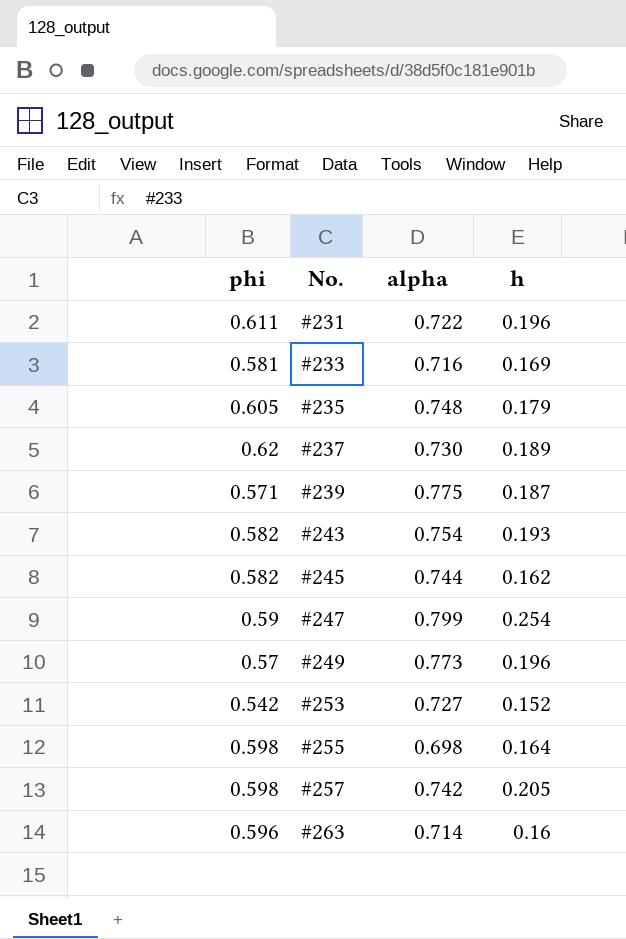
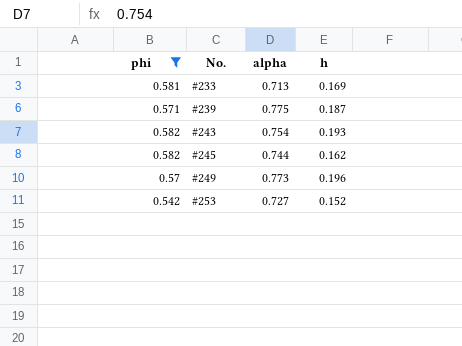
filter: none -> phi <= 0.582
#233 | alpha: 0.716 -> 0.713

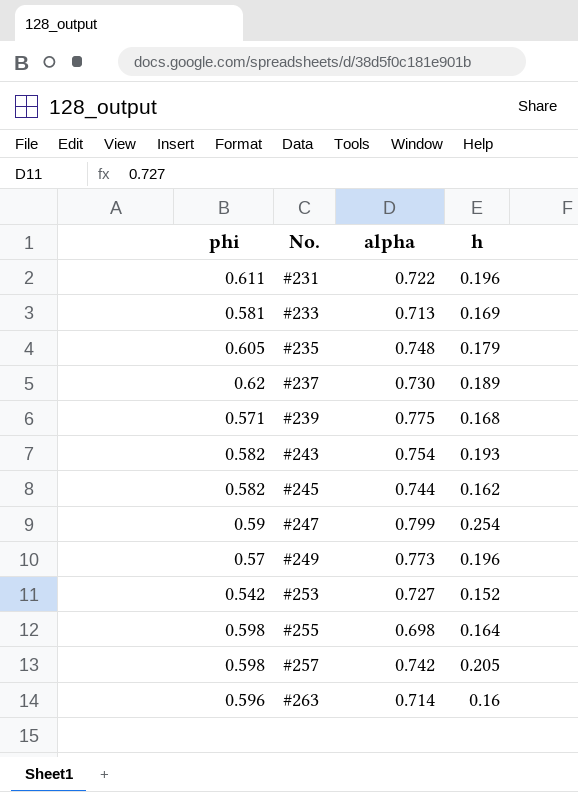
filter: phi <= 0.582 -> none
#239 | h: 0.187 -> 0.168

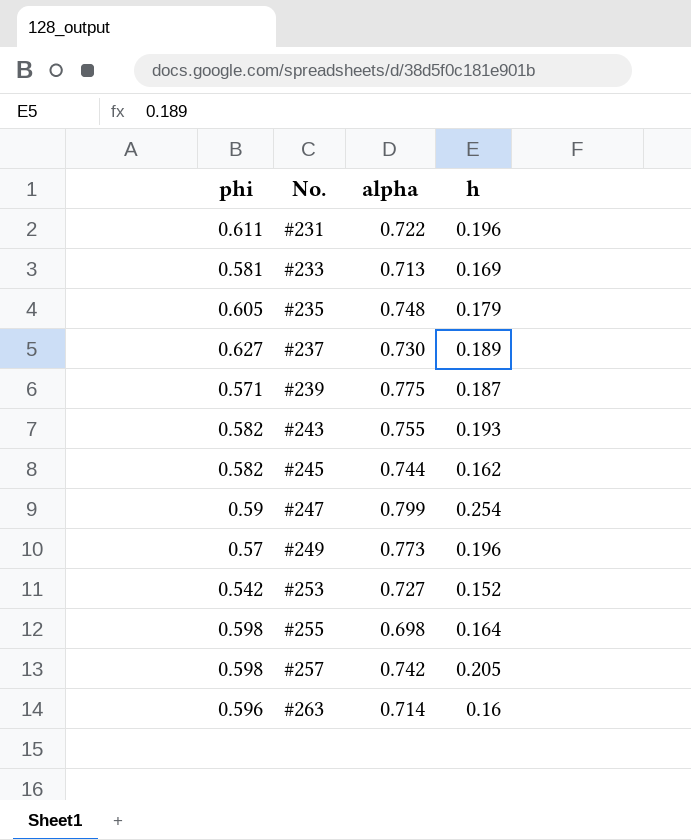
#237 | phi: 0.62 -> 0.627
#239 | h: 0.168 -> 0.187
#243 | alpha: 0.754 -> 0.755

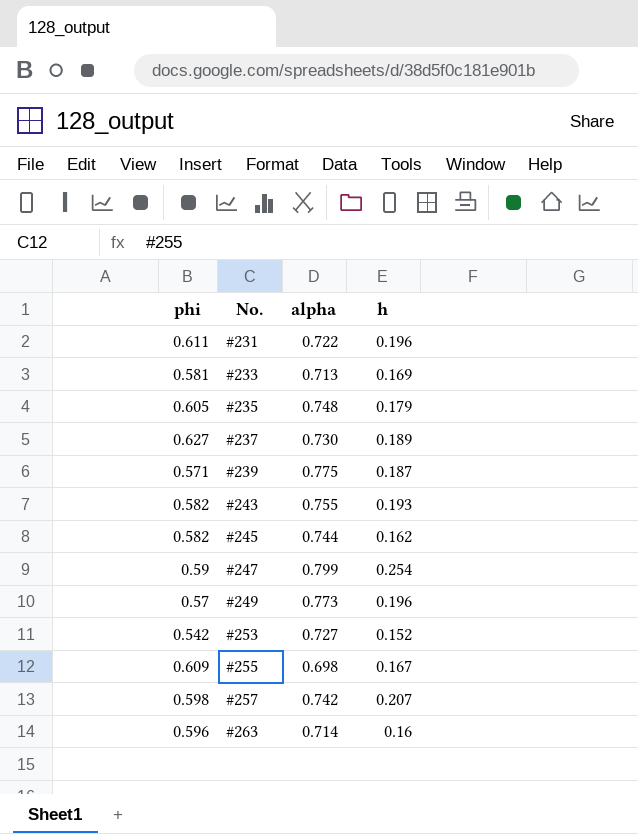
#255 | phi: 0.598 -> 0.609
#255 | h: 0.164 -> 0.167
#257 | h: 0.205 -> 0.207

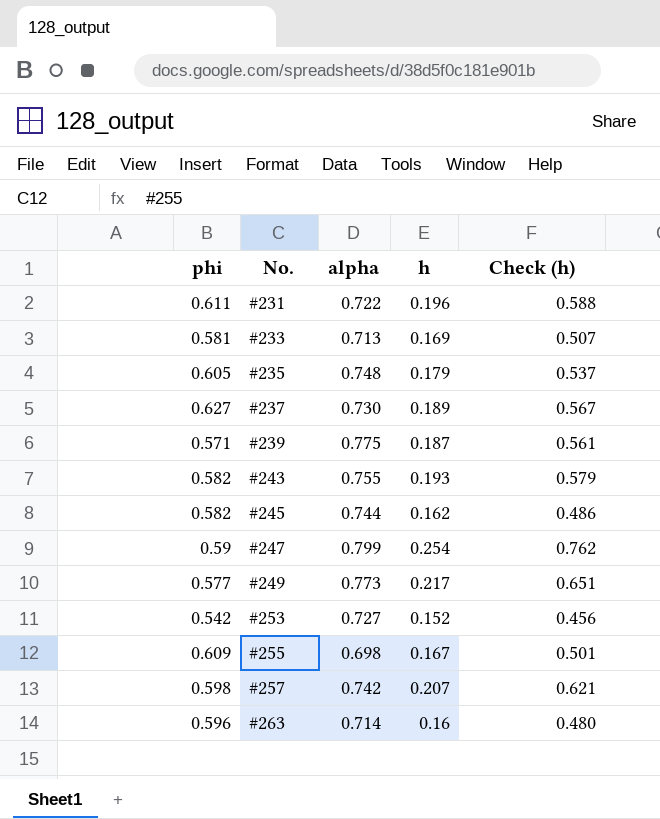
column Check (h) | formula: none -> [h] * 3
#249 | phi: 0.57 -> 0.577
#249 | h: 0.196 -> 0.217

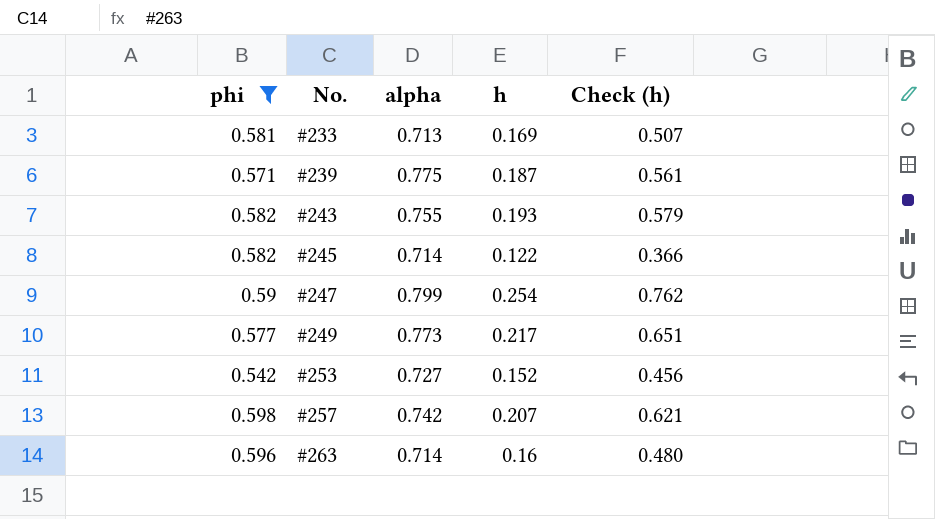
filter: none -> phi <= 0.598
#245 | alpha: 0.744 -> 0.714
#245 | h: 0.162 -> 0.122
#245 | Check (h): 0.486 -> 0.366

